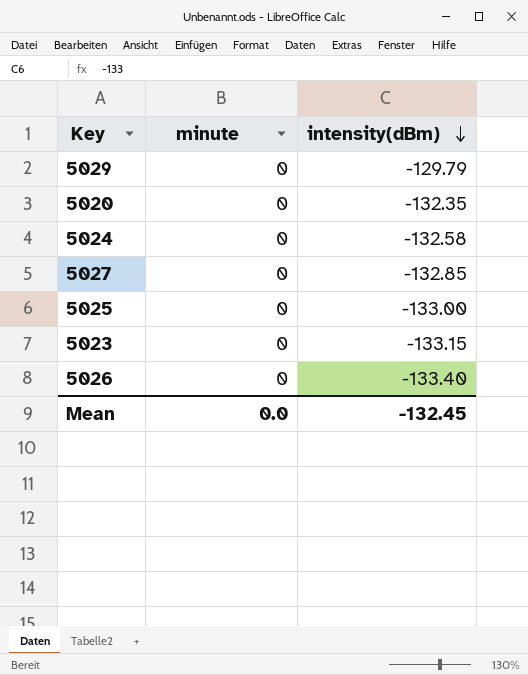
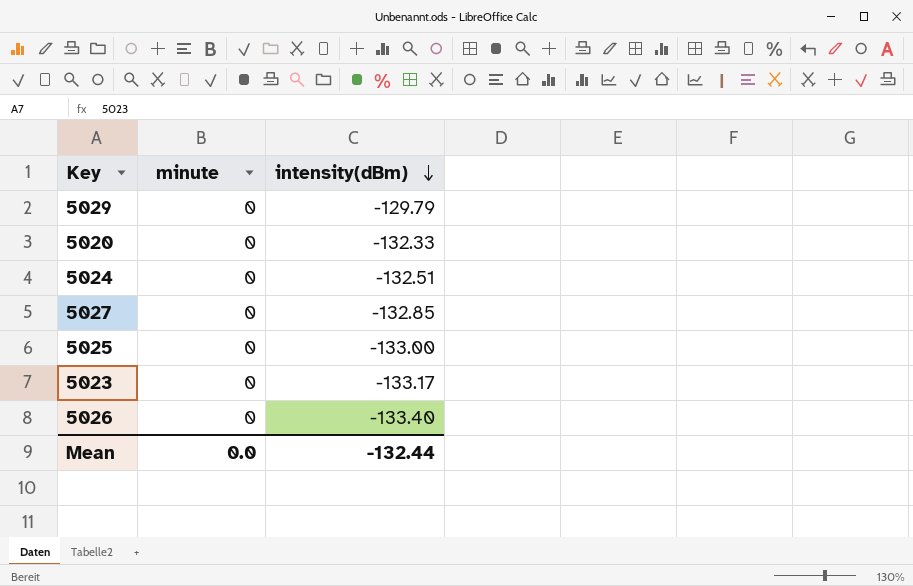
5020 | intensity(dBm): -132.35 -> -132.33
5024 | intensity(dBm): -132.58 -> -132.51
5023 | intensity(dBm): -133.15 -> -133.17
Mean | intensity(dBm): -132.45 -> -132.44

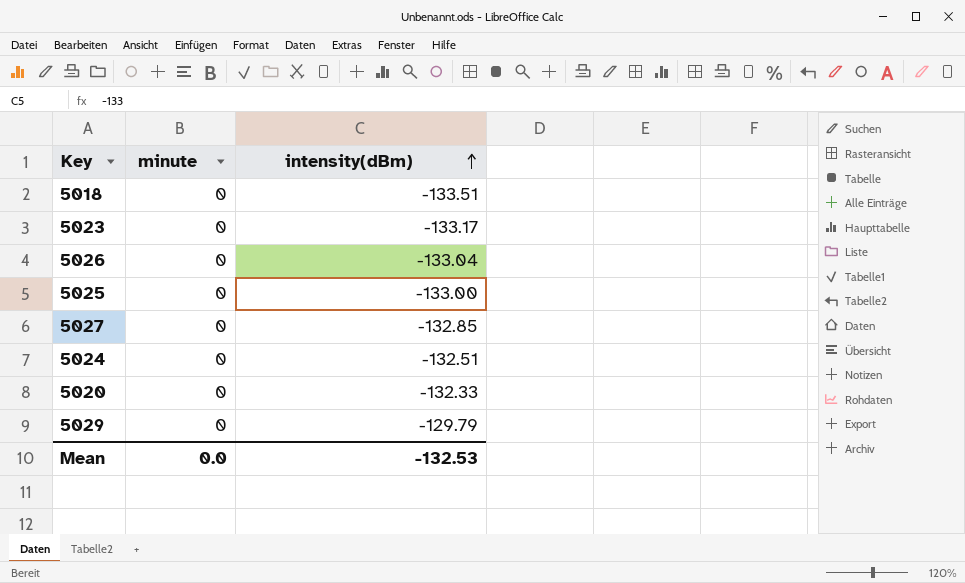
row order: intensity(dBm) descending -> intensity(dBm) ascending
row 5018: none -> 0 | -133.51
5026 | intensity(dBm): -133.40 -> -133.04
Mean | intensity(dBm): -132.44 -> -132.53

